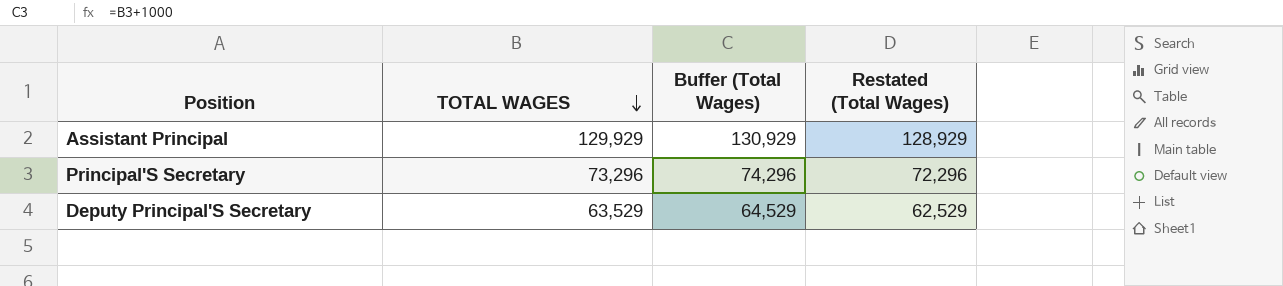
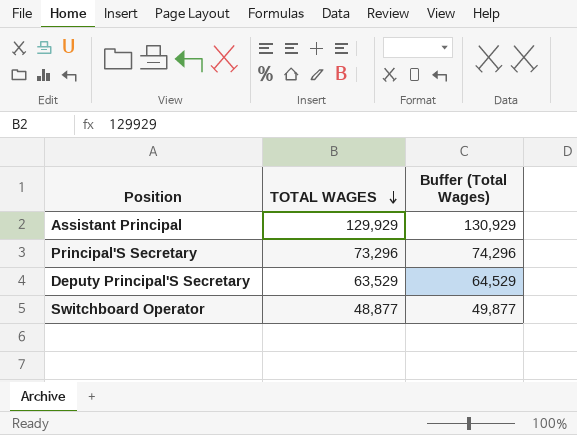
column Restated (Total Wages) | formula: [TOTAL WAGES] - 1000 -> none
row Switchboard Operator: none -> 48,877 | 49,877

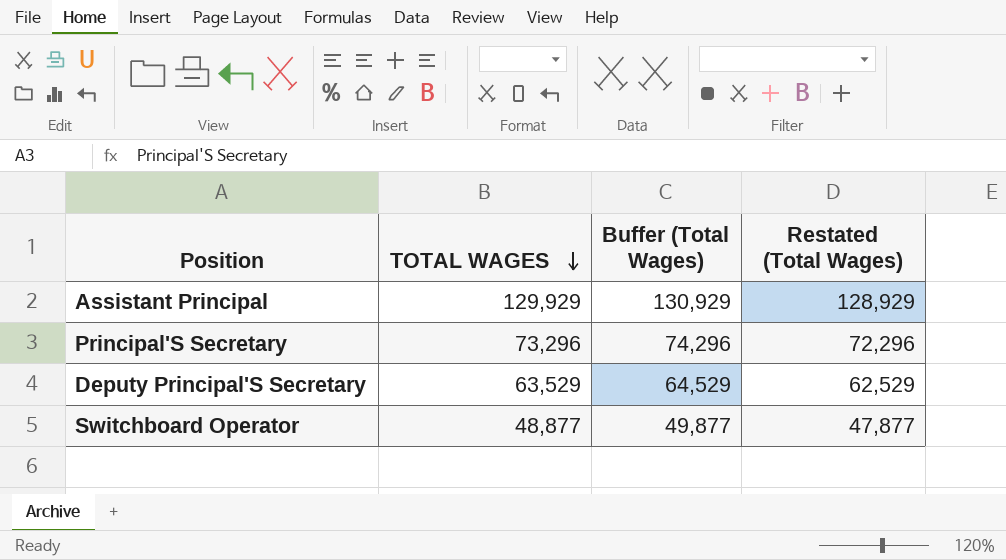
column Restated (Total Wages) | formula: none -> [TOTAL WAGES] - 1000

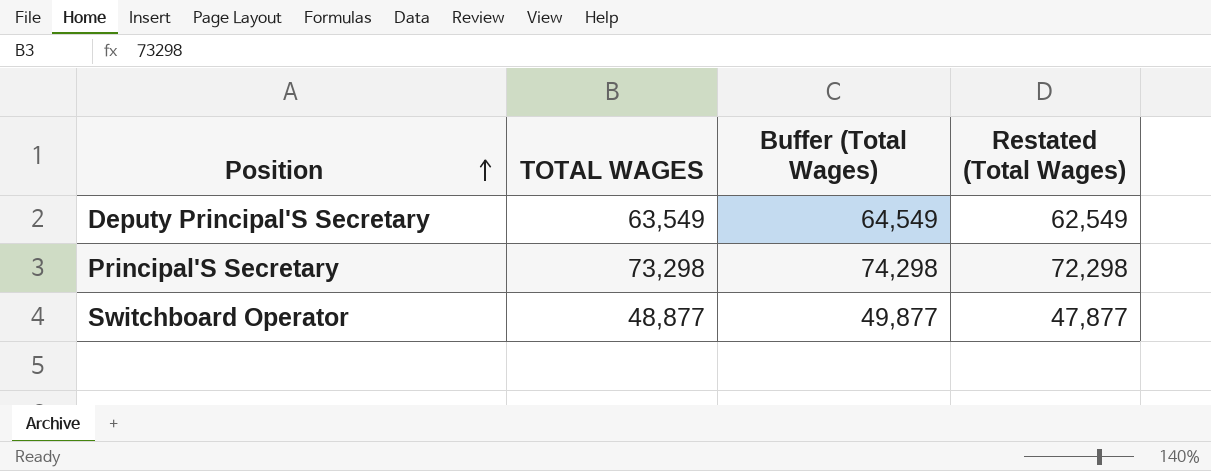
row order: TOTAL WAGES descending -> Position ascending
row Assistant Principal: 129,929 | 130,929 | 128,929 -> none
Deputy Principal'S Secretary | TOTAL WAGES: 63,529 -> 63,549
Deputy Principal'S Secretary | Buffer (Total Wages): 64,529 -> 64,549
Deputy Principal'S Secretary | Restated (Total Wages): 62,529 -> 62,549
Principal'S Secretary | TOTAL WAGES: 73,296 -> 73,298
Principal'S Secretary | Buffer (Total Wages): 74,296 -> 74,298
Principal'S Secretary | Restated (Total Wages): 72,296 -> 72,298

